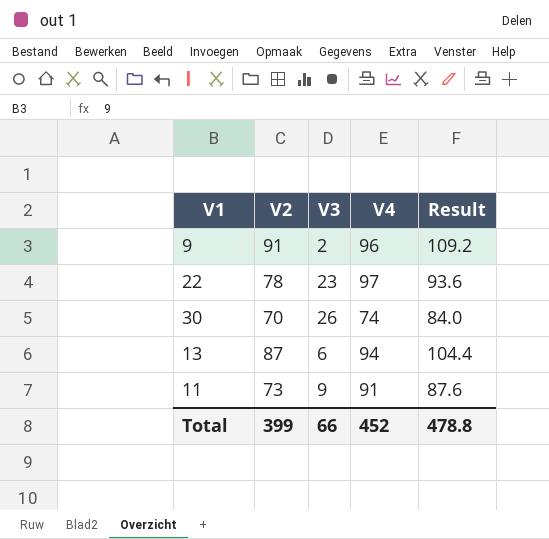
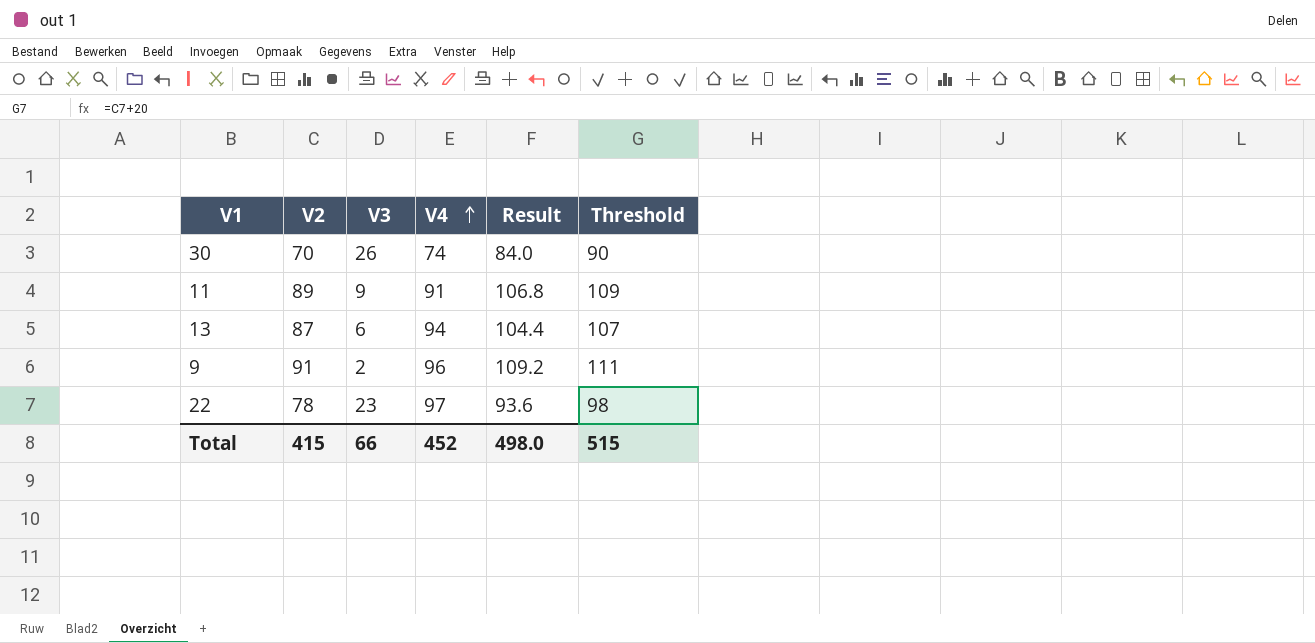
row order: none -> V4 ascending
column Threshold | formula: none -> [V2] + 20
11 | V2: 73 -> 89
11 | Result: 87.6 -> 106.8
Total | V2: 399 -> 415
Total | Result: 478.8 -> 498.0

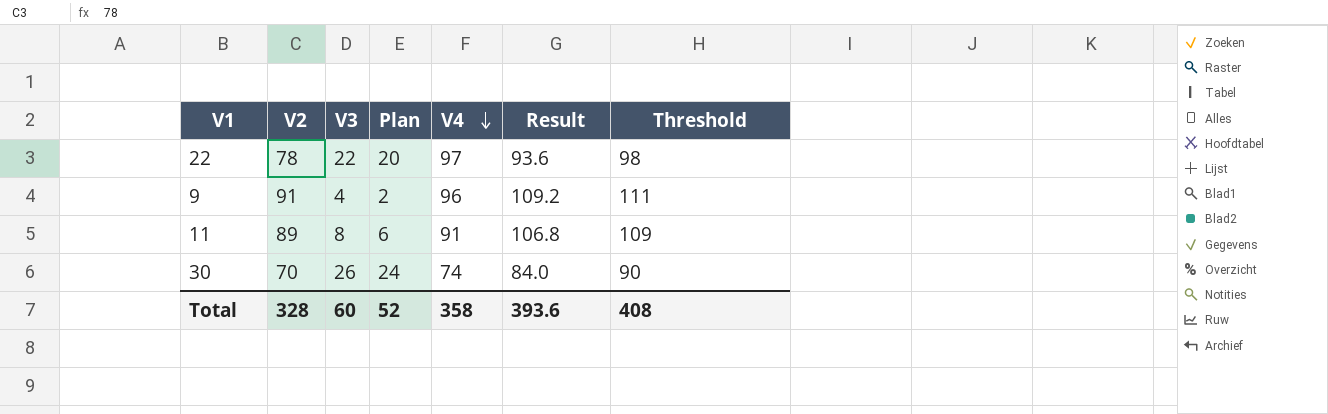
row order: V4 ascending -> V4 descending
column Plan | formula: none -> [V3] - 2
row 13: 87 | 6 | 94 | 104.4 | 107 -> none
22 | V3: 23 -> 22
9 | V3: 2 -> 4
11 | V3: 9 -> 8
Total | V2: 415 -> 328
Total | V3: 66 -> 60
Total | V4: 452 -> 358
Total | Result: 498.0 -> 393.6
Total | Threshold: 515 -> 408

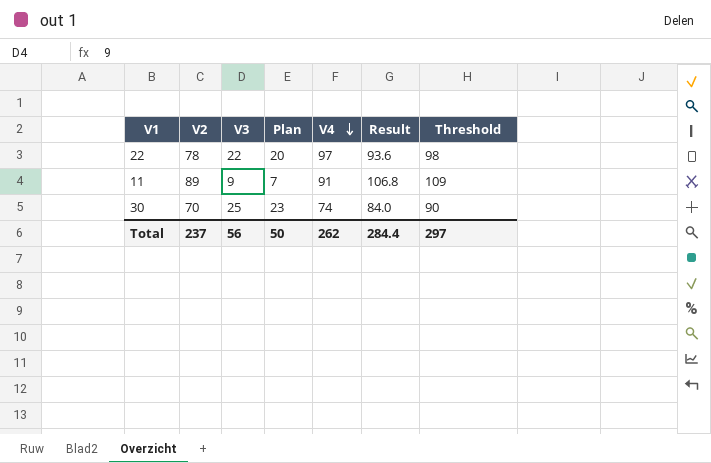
row 9: 91 | 4 | 2 | 96 | 109.2 | 111 -> none
11 | V3: 8 -> 9
11 | Plan: 6 -> 7
30 | V3: 26 -> 25
30 | Plan: 24 -> 23
Total | V2: 328 -> 237
Total | V3: 60 -> 56
Total | Plan: 52 -> 50
Total | V4: 358 -> 262
Total | Result: 393.6 -> 284.4
Total | Threshold: 408 -> 297

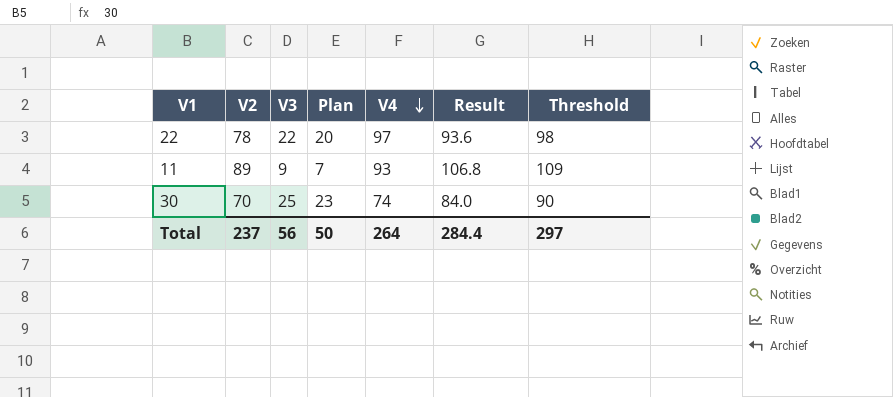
11 | V4: 91 -> 93
Total | V4: 262 -> 264

